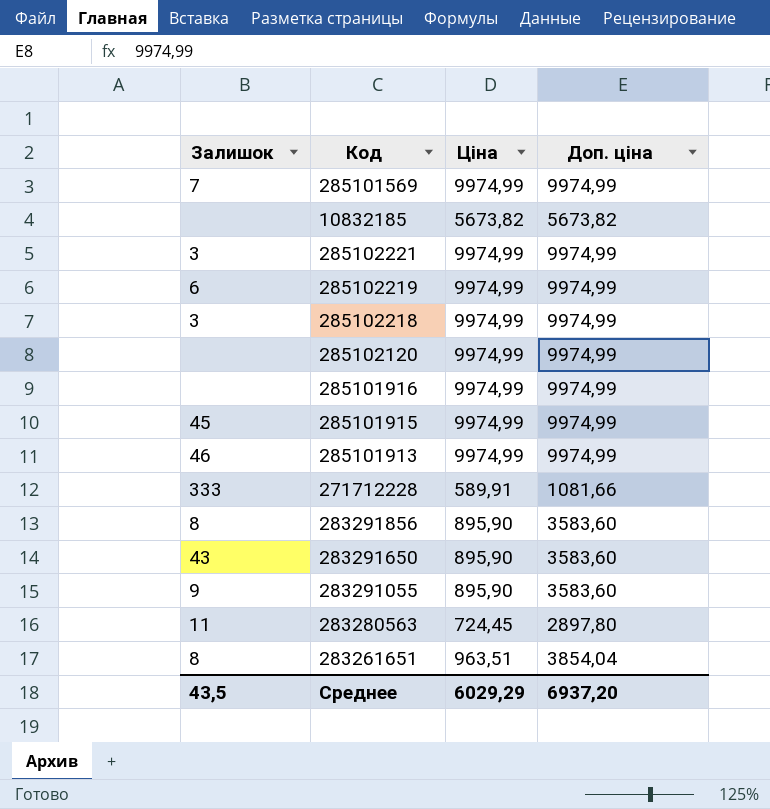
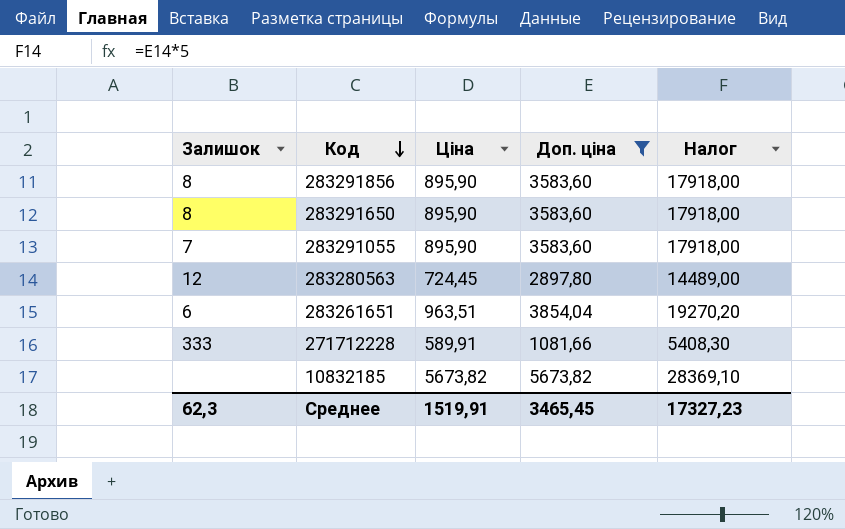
filter: none -> Доп. ціна != 9974,99
row order: none -> Код descending
column Налог | formula: none -> [Доп. ціна] * 5
283291650 | Залишок: 43 -> 8
283291055 | Залишок: 9 -> 7
283280563 | Залишок: 11 -> 12
283261651 | Залишок: 8 -> 6
Среднее | Залишок: 43,5 -> 62,3
Среднее | Ціна: 6029,29 -> 1519,91
Среднее | Доп. ціна: 6937,20 -> 3465,45

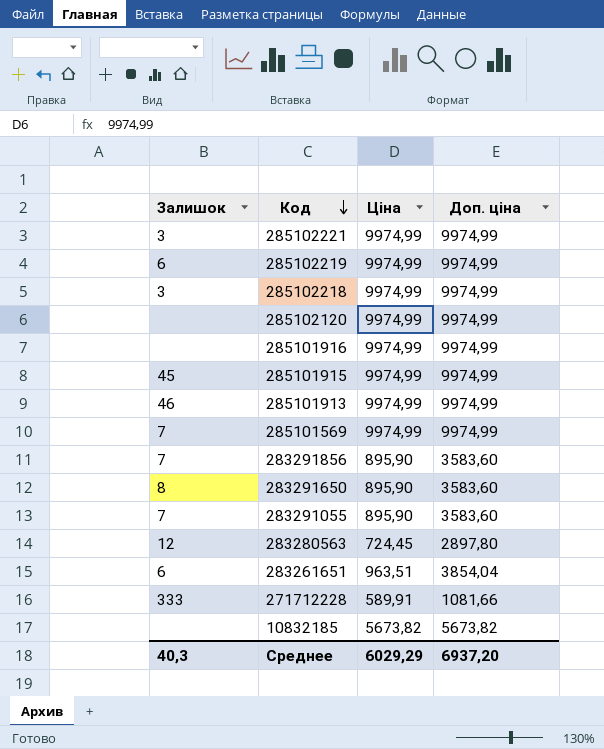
filter: Доп. ціна != 9974,99 -> none
column Налог | formula: [Доп. ціна] * 5 -> none
283291856 | Залишок: 8 -> 7
Среднее | Залишок: 62,3 -> 40,3
Среднее | Ціна: 1519,91 -> 6029,29
Среднее | Доп. ціна: 3465,45 -> 6937,20

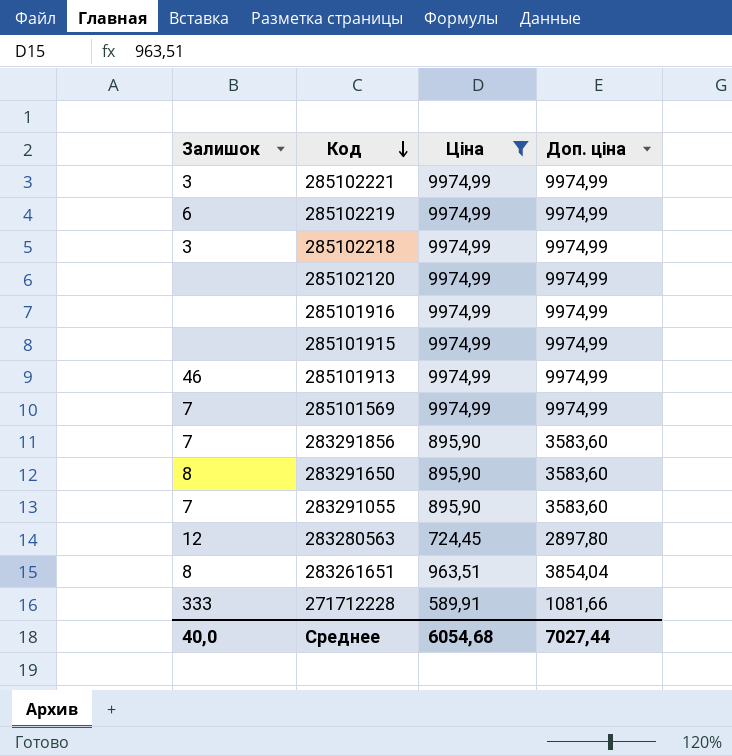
filter: none -> Ціна != 5673,82
285101915 | Залишок: 45 -> none
283261651 | Залишок: 6 -> 8
Среднее | Залишок: 40,3 -> 40,0
Среднее | Ціна: 6029,29 -> 6054,68
Среднее | Доп. ціна: 6937,20 -> 7027,44

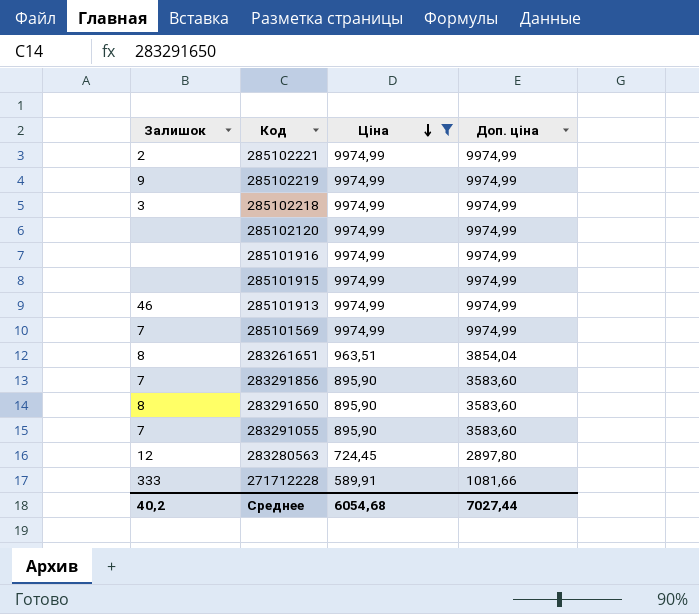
row order: Код descending -> Ціна descending
285102221 | Залишок: 3 -> 2
285102219 | Залишок: 6 -> 9
Среднее | Залишок: 40,0 -> 40,2

